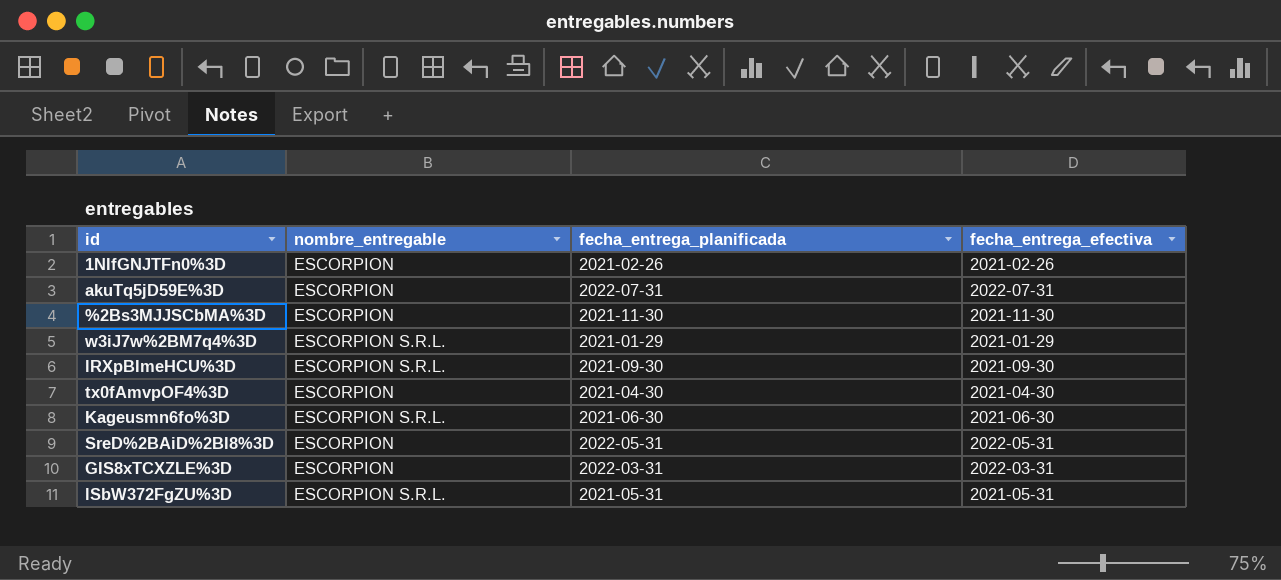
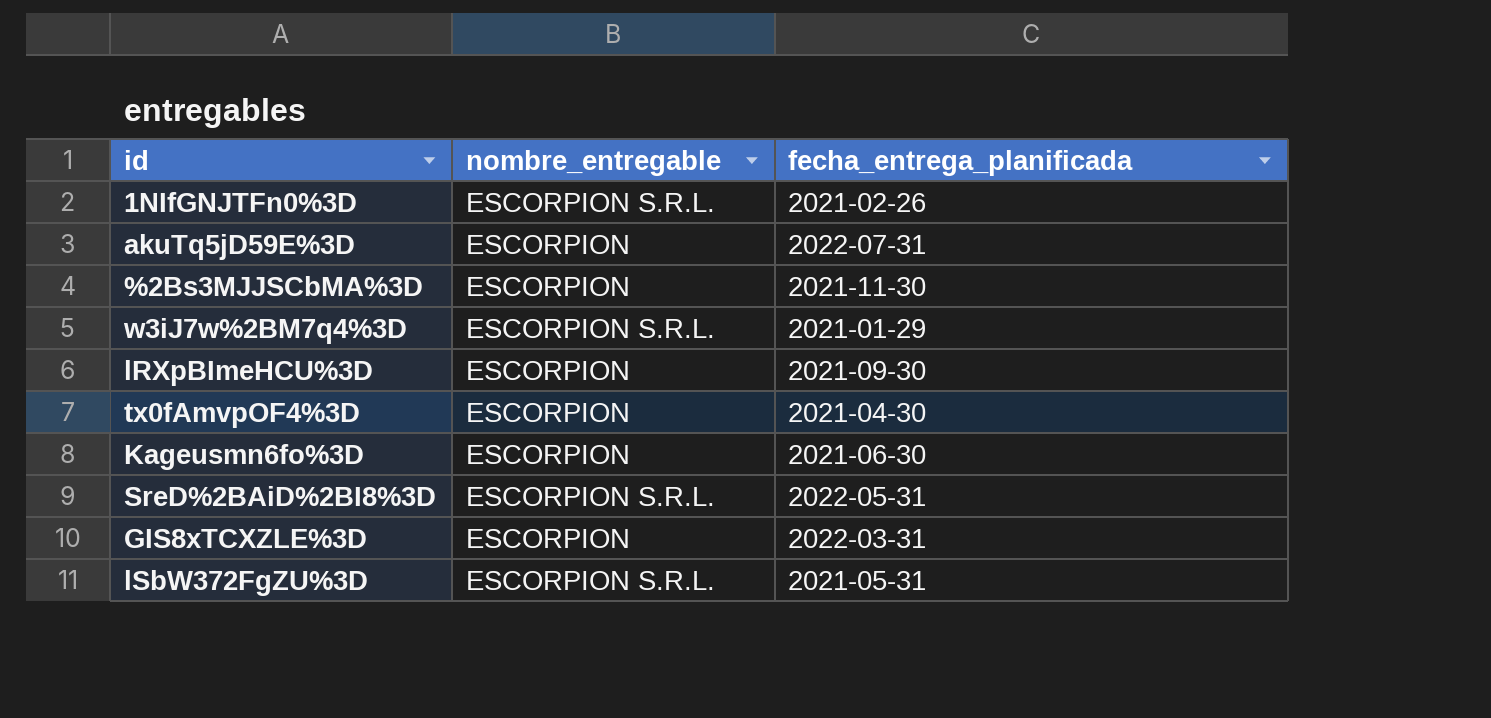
column fecha_entrega_efectiva | position: 4 -> none
1NIfGNJTFn0%3D | nombre_entregable: ESCORPION -> ESCORPION S.R.L.
lRXpBImeHCU%3D | nombre_entregable: ESCORPION S.R.L. -> ESCORPION
Kageusmn6fo%3D | nombre_entregable: ESCORPION S.R.L. -> ESCORPION
SreD%2BAiD%2BI8%3D | nombre_entregable: ESCORPION -> ESCORPION S.R.L.

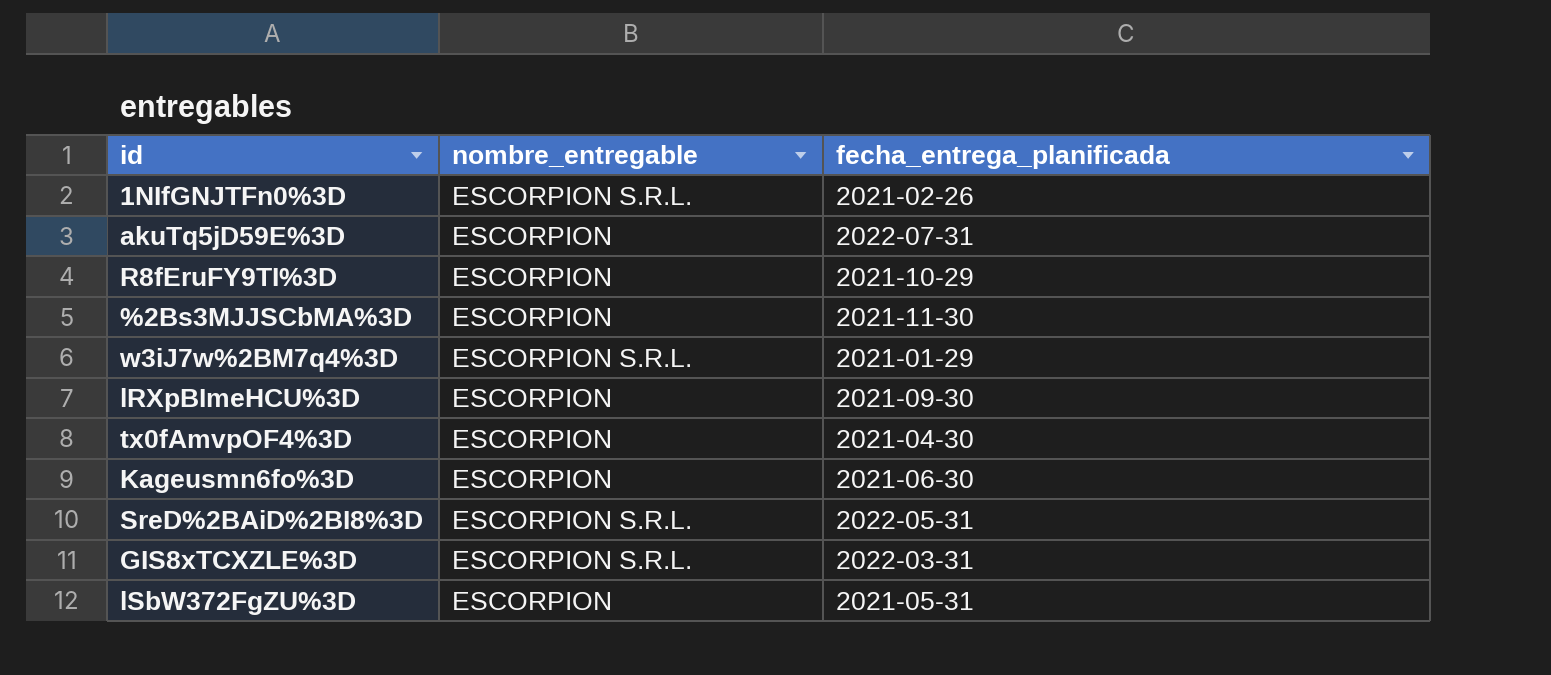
row R8fEruFY9TI%3D: none -> ESCORPION | 2021-10-29
GIS8xTCXZLE%3D | nombre_entregable: ESCORPION -> ESCORPION S.R.L.
lSbW372FgZU%3D | nombre_entregable: ESCORPION S.R.L. -> ESCORPION

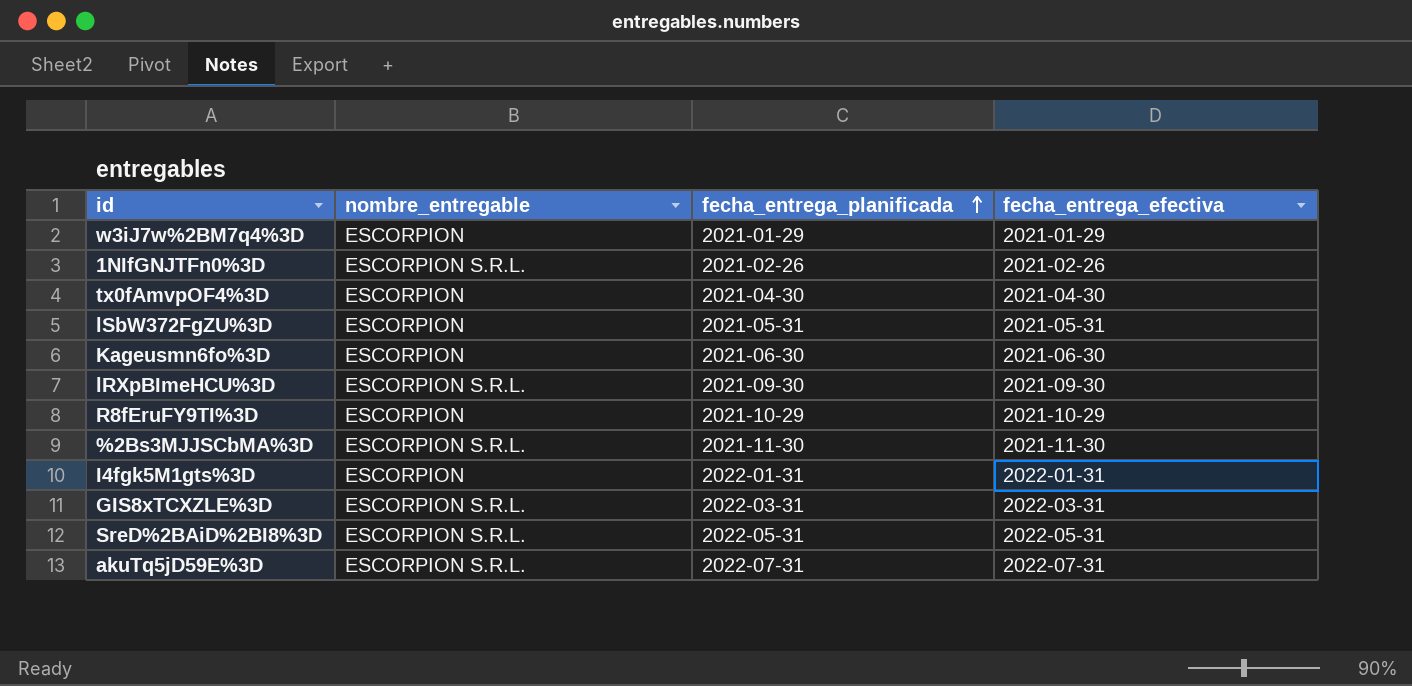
row order: none -> fecha_entrega_planificada ascending
column fecha_entrega_efectiva | position: none -> 4
w3iJ7w%2BM7q4%3D | nombre_entregable: ESCORPION S.R.L. -> ESCORPION
lRXpBImeHCU%3D | nombre_entregable: ESCORPION -> ESCORPION S.R.L.
%2Bs3MJJSCbMA%3D | nombre_entregable: ESCORPION -> ESCORPION S.R.L.
row I4fgk5M1gts%3D: none -> ESCORPION | 2022-01-31 | 2022-01-31
akuTq5jD59E%3D | nombre_entregable: ESCORPION -> ESCORPION S.R.L.

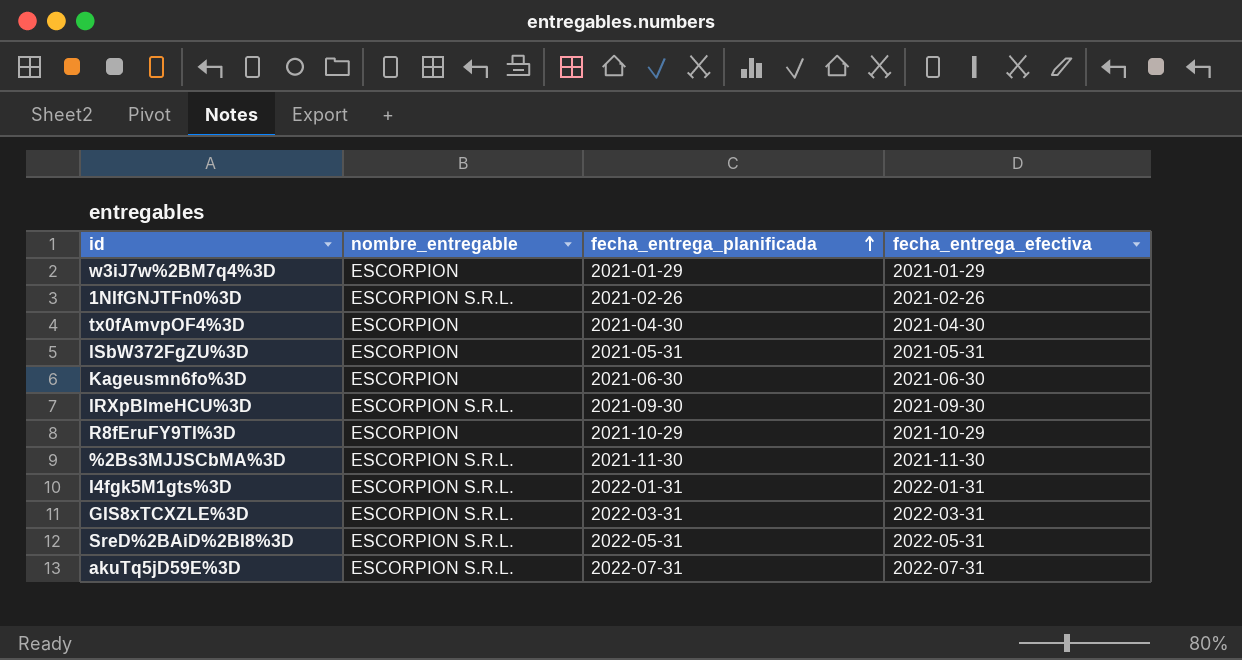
I4fgk5M1gts%3D | nombre_entregable: ESCORPION -> ESCORPION S.R.L.

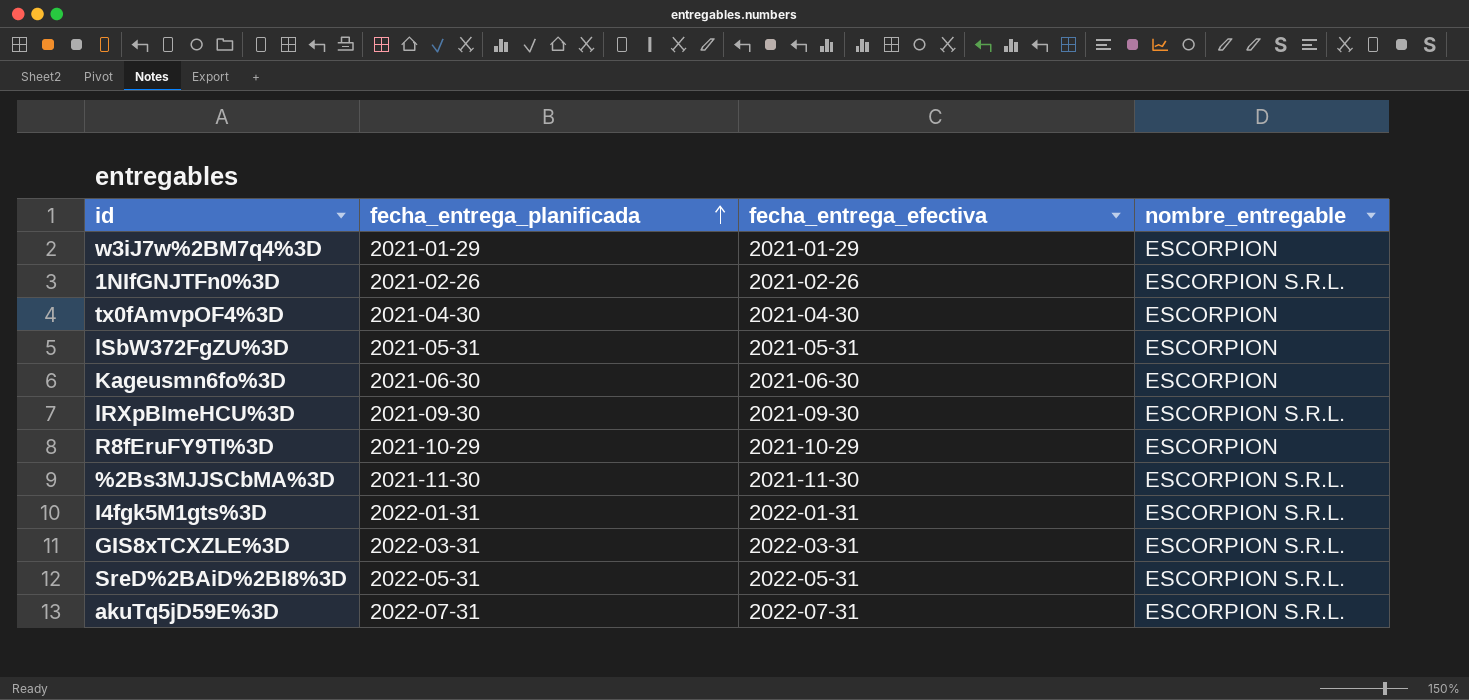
column nombre_entregable | position: 2 -> 4

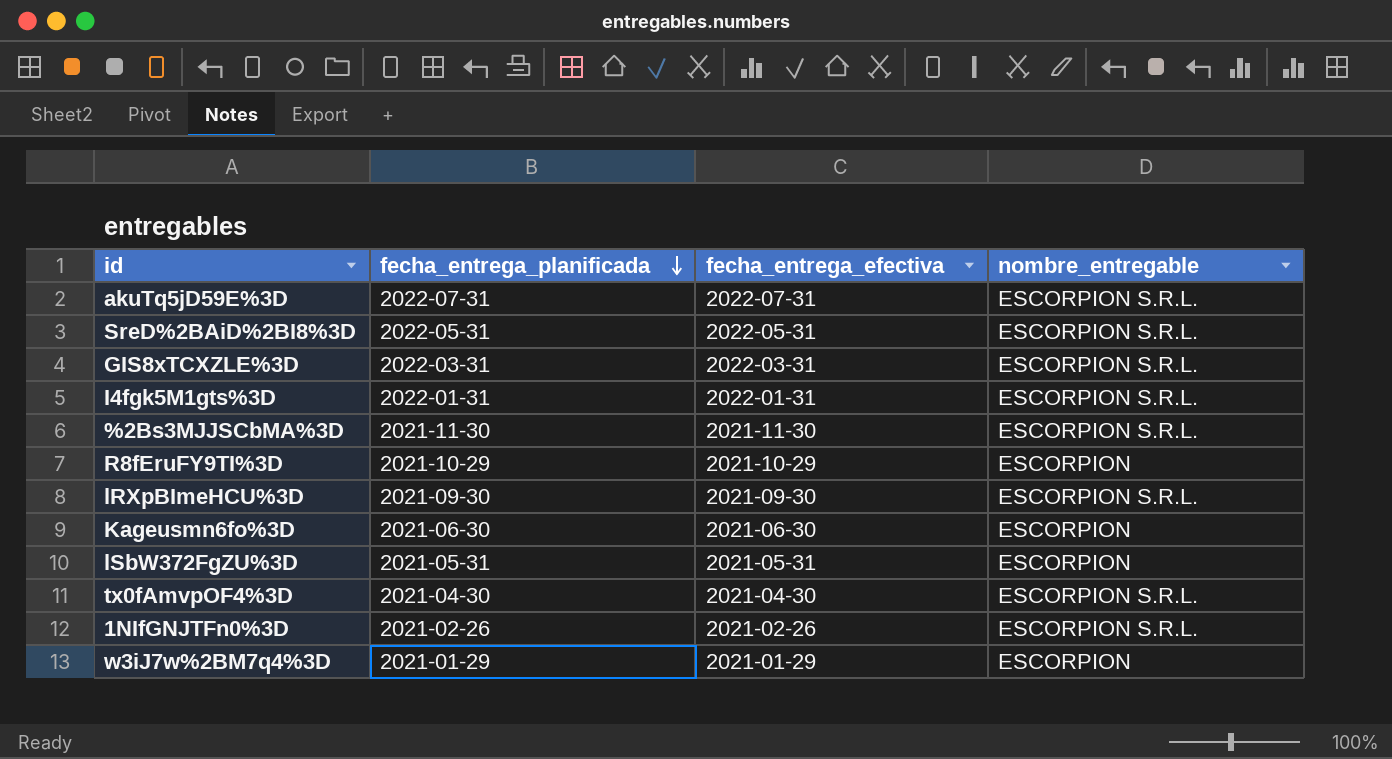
row order: fecha_entrega_planificada ascending -> fecha_entrega_planificada descending
tx0fAmvpOF4%3D | nombre_entregable: ESCORPION -> ESCORPION S.R.L.

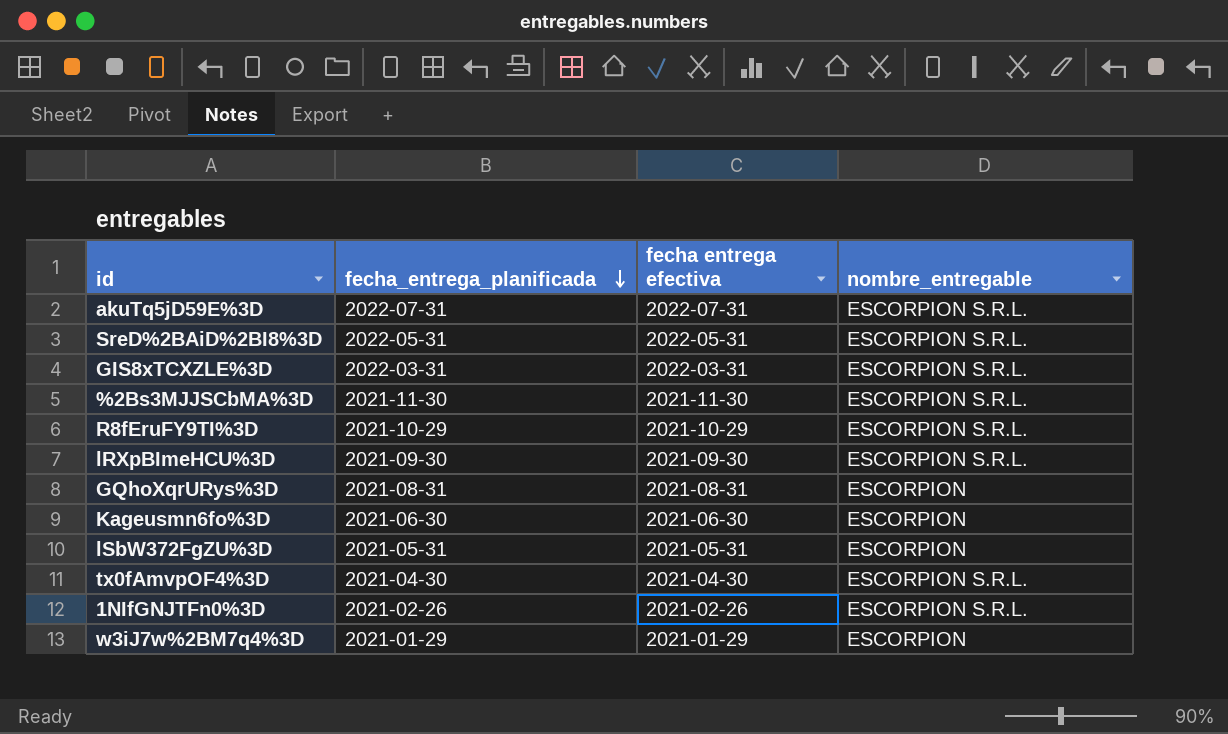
column name: fecha_entrega_efectiva -> fecha entrega efectiva
row I4fgk5M1gts%3D: 2022-01-31 | 2022-01-31 | ESCORPION S.R.L. -> none
R8fEruFY9TI%3D | nombre_entregable: ESCORPION -> ESCORPION S.R.L.
row GQhoXqrURys%3D: none -> 2021-08-31 | 2021-08-31 | ESCORPION

